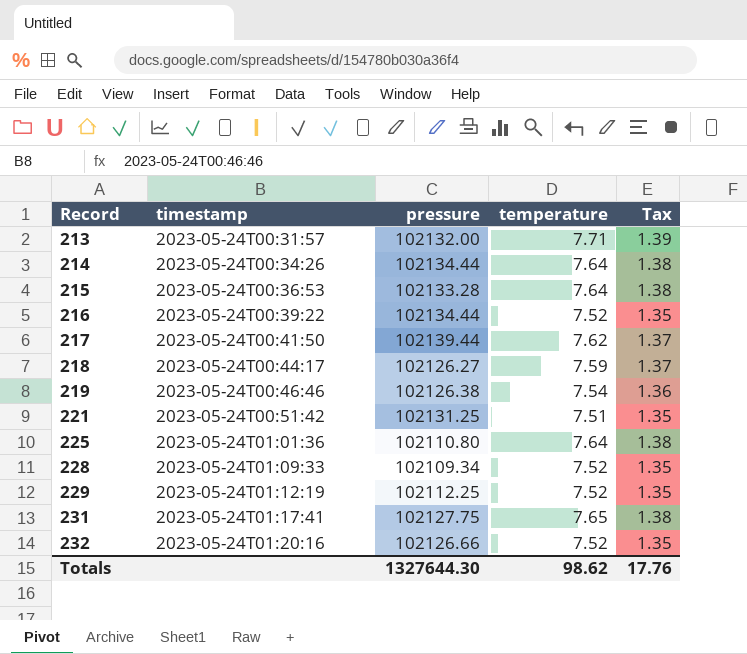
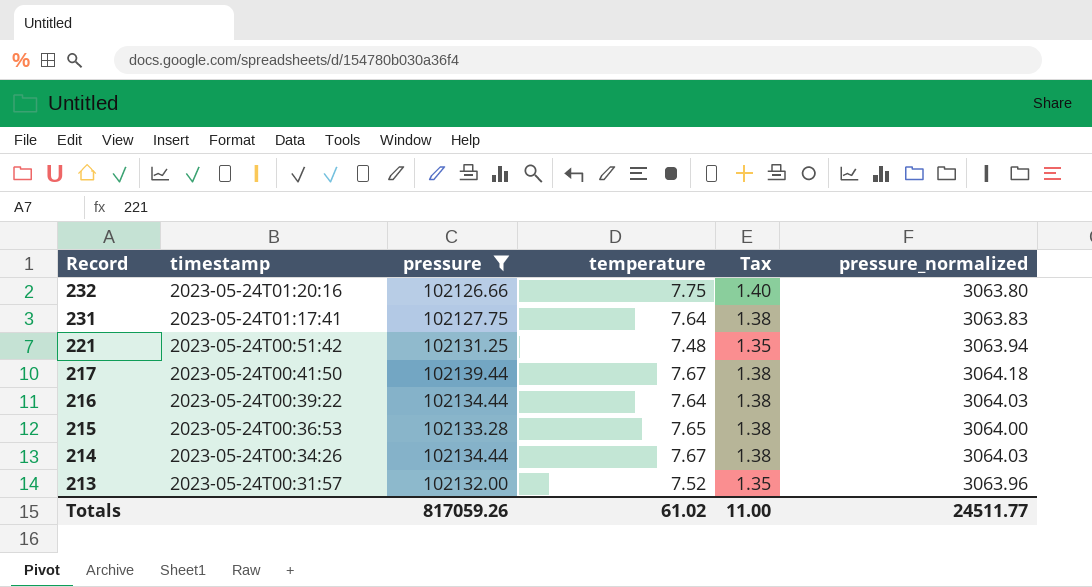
filter: none -> pressure >= 102126.66
row order: Record ascending -> Record descending
column pressure_normalized | formula: none -> [pressure] * 0.03
232 | temperature: 7.52 -> 7.75
232 | Tax: 1.35 -> 1.40
231 | temperature: 7.65 -> 7.64
221 | temperature: 7.51 -> 7.48
217 | temperature: 7.62 -> 7.67
217 | Tax: 1.37 -> 1.38
216 | temperature: 7.52 -> 7.64
216 | Tax: 1.35 -> 1.38
215 | temperature: 7.64 -> 7.65
214 | temperature: 7.64 -> 7.67
213 | temperature: 7.71 -> 7.52
213 | Tax: 1.39 -> 1.35
Totals | pressure: 1327644.30 -> 817059.26
Totals | temperature: 98.62 -> 61.02
Totals | Tax: 17.76 -> 11.00

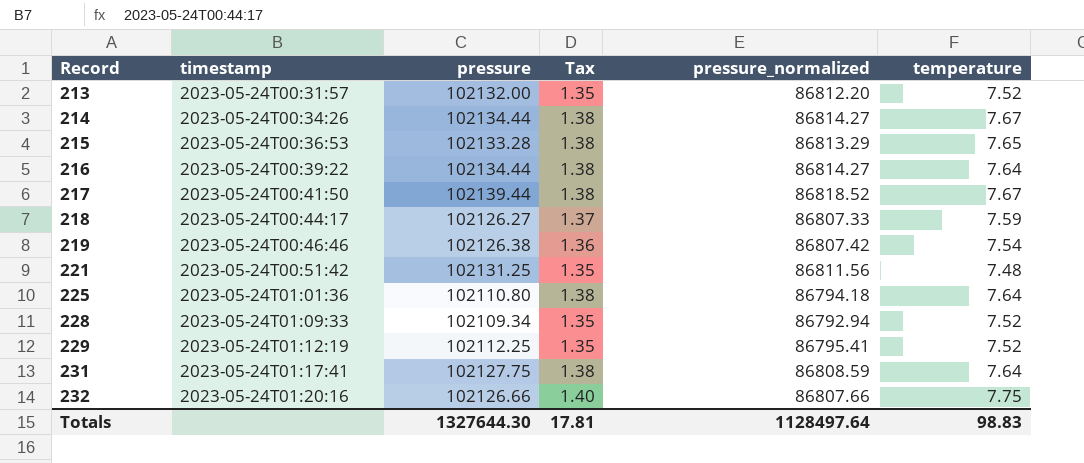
filter: pressure >= 102126.66 -> none
row order: Record descending -> Record ascending
column pressure_normalized | formula: [pressure] * 0.03 -> [pressure] * 0.85
column temperature | position: 4 -> 6
Totals | pressure: 817059.26 -> 1327644.30
Totals | Tax: 11.00 -> 17.81
Totals | pressure_normalized: 24511.77 -> 1128497.64
Totals | temperature: 61.02 -> 98.83

